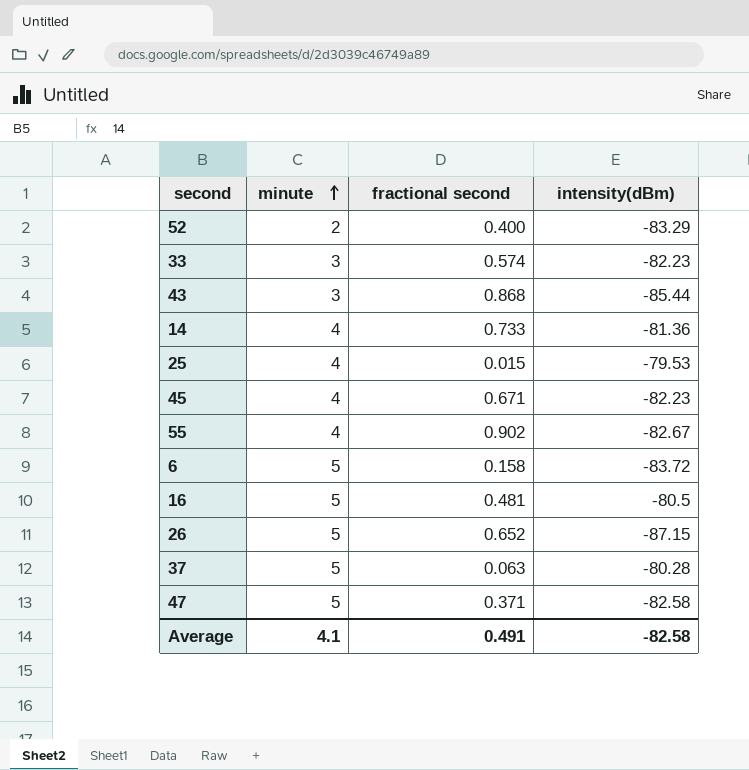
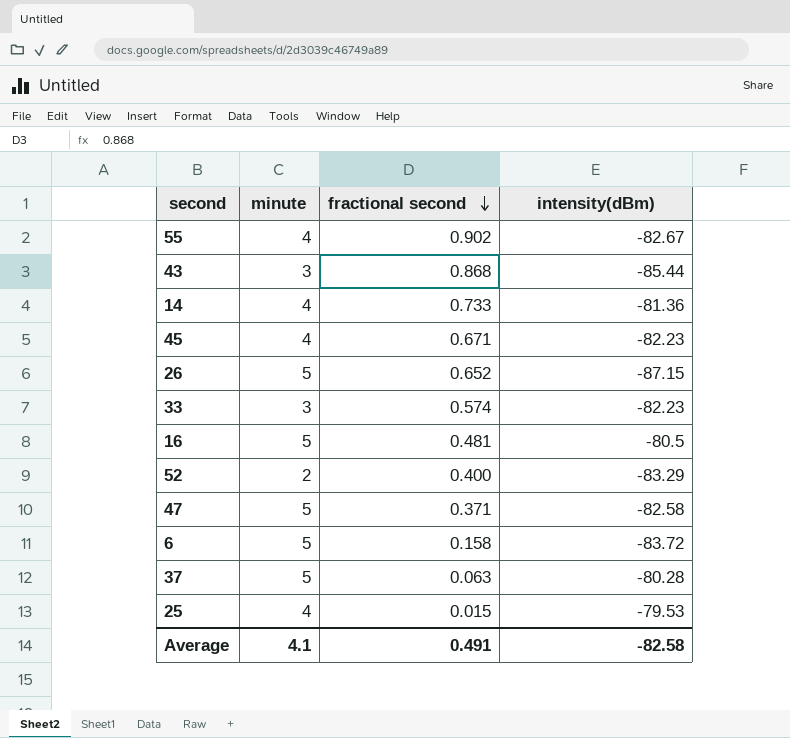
row order: minute ascending -> fractional second descending

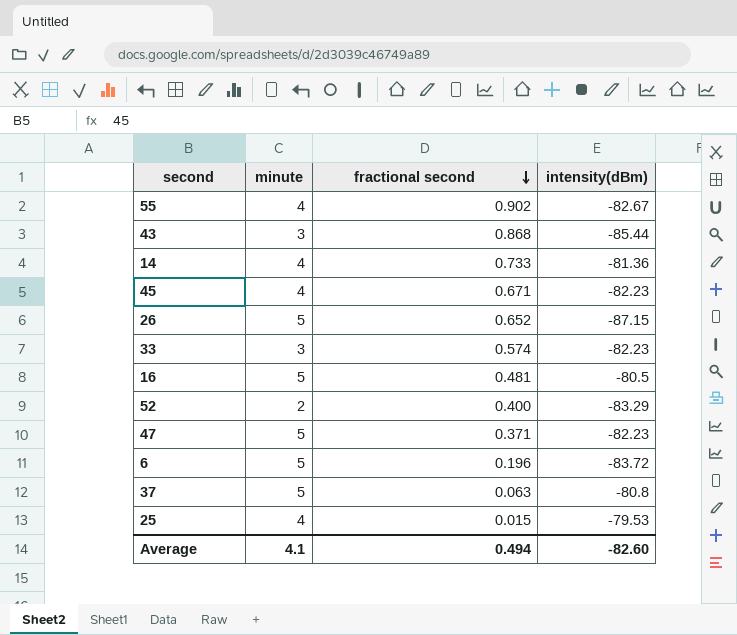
47 | intensity(dBm): -82.58 -> -82.23
6 | fractional second: 0.158 -> 0.196
37 | intensity(dBm): -80.28 -> -80.8
Average | fractional second: 0.491 -> 0.494
Average | intensity(dBm): -82.58 -> -82.60

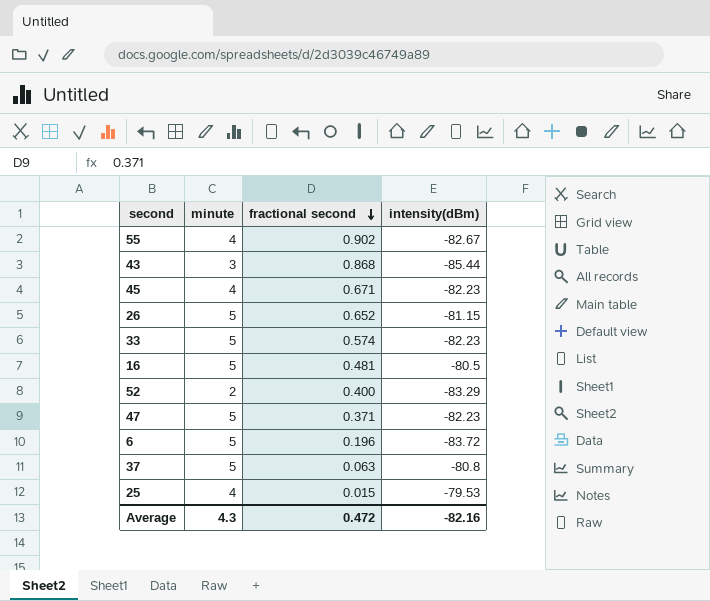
row 14: 4 | 0.733 | -81.36 -> none
26 | intensity(dBm): -87.15 -> -81.15
33 | minute: 3 -> 5
Average | minute: 4.1 -> 4.3
Average | fractional second: 0.494 -> 0.472
Average | intensity(dBm): -82.60 -> -82.16

